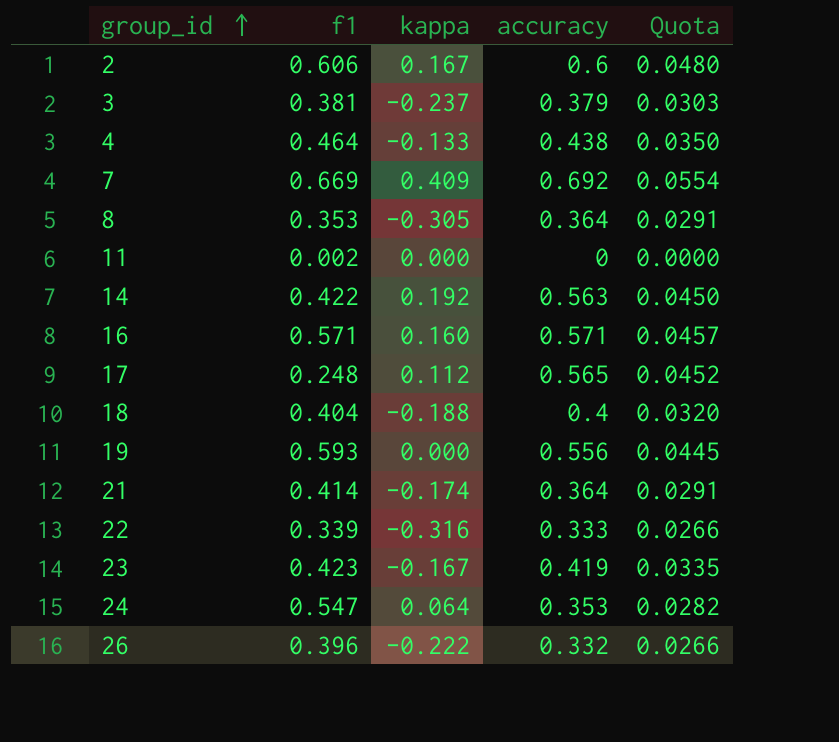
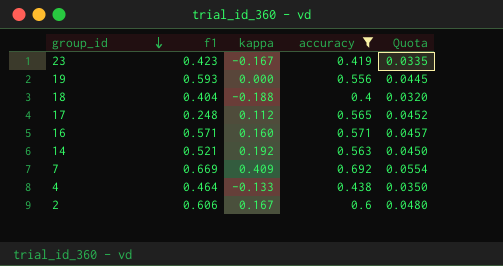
filter: none -> accuracy >= 0.4
row order: group_id ascending -> group_id descending
14 | f1: 0.422 -> 0.521

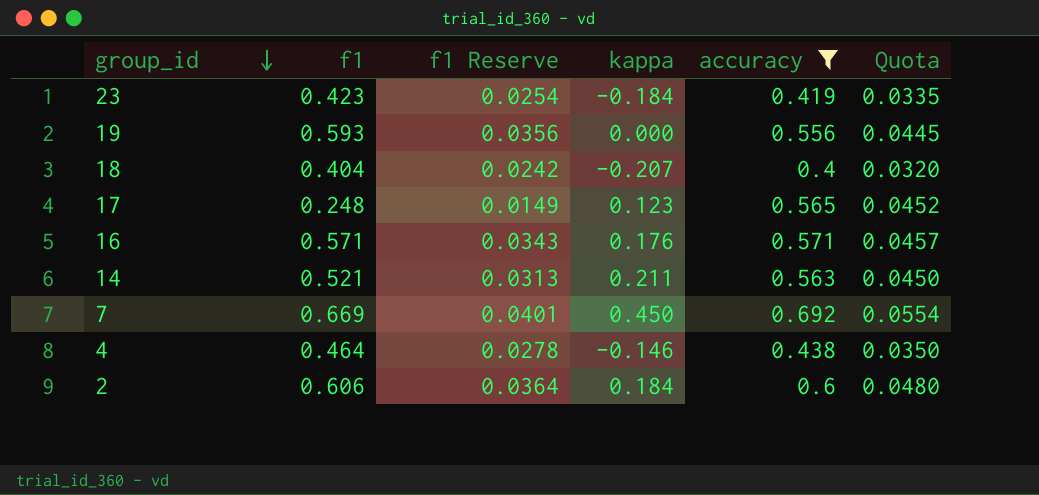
column f1 Reserve | formula: none -> [f1] * 0.06
23 | kappa: -0.167 -> -0.184
18 | kappa: -0.188 -> -0.207
17 | kappa: 0.112 -> 0.123
16 | kappa: 0.160 -> 0.176
14 | kappa: 0.192 -> 0.211
7 | kappa: 0.409 -> 0.450
4 | kappa: -0.133 -> -0.146
2 | kappa: 0.167 -> 0.184

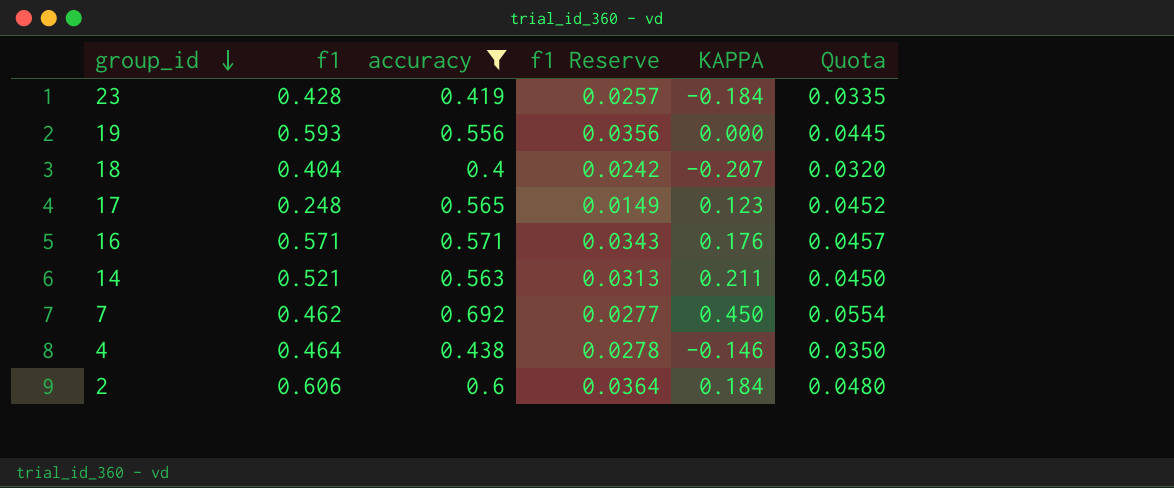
column accuracy | position: 5 -> 3
column name: kappa -> KAPPA
23 | f1: 0.423 -> 0.428
23 | f1 Reserve: 0.0254 -> 0.0257
7 | f1: 0.669 -> 0.462
7 | f1 Reserve: 0.0401 -> 0.0277

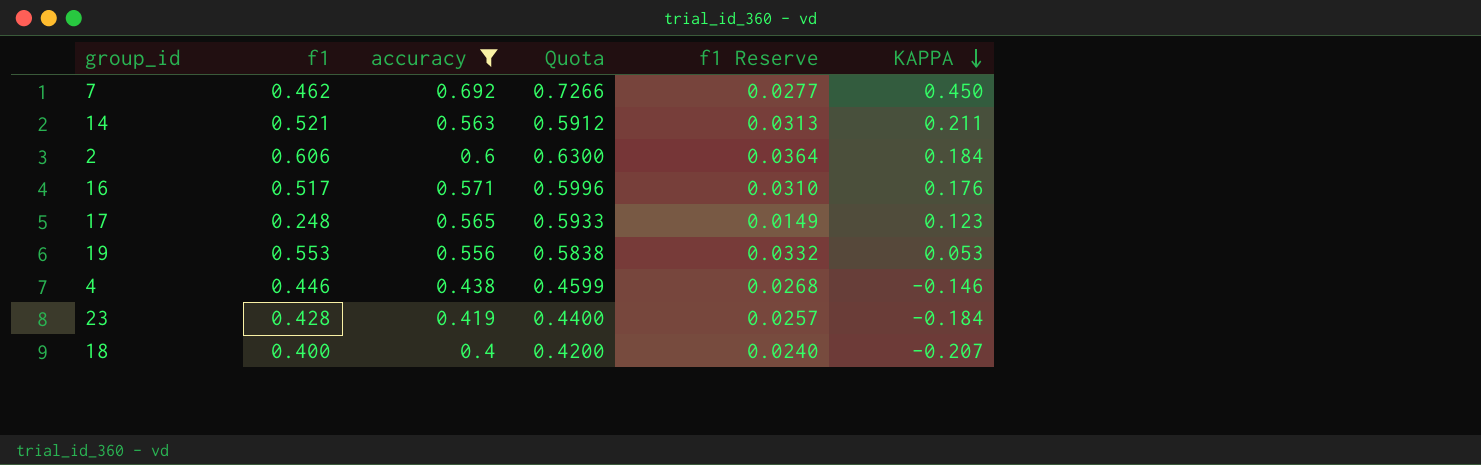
row order: group_id descending -> KAPPA descending
column Quota | formula: [accuracy] * 0.08 -> [accuracy] * 1.05
column Quota | position: 6 -> 4
16 | f1: 0.571 -> 0.517
16 | f1 Reserve: 0.0343 -> 0.0310
19 | f1: 0.593 -> 0.553
19 | f1 Reserve: 0.0356 -> 0.0332
19 | KAPPA: 0.000 -> 0.053
4 | f1: 0.464 -> 0.446
4 | f1 Reserve: 0.0278 -> 0.0268
18 | f1: 0.404 -> 0.400
18 | f1 Reserve: 0.0242 -> 0.0240

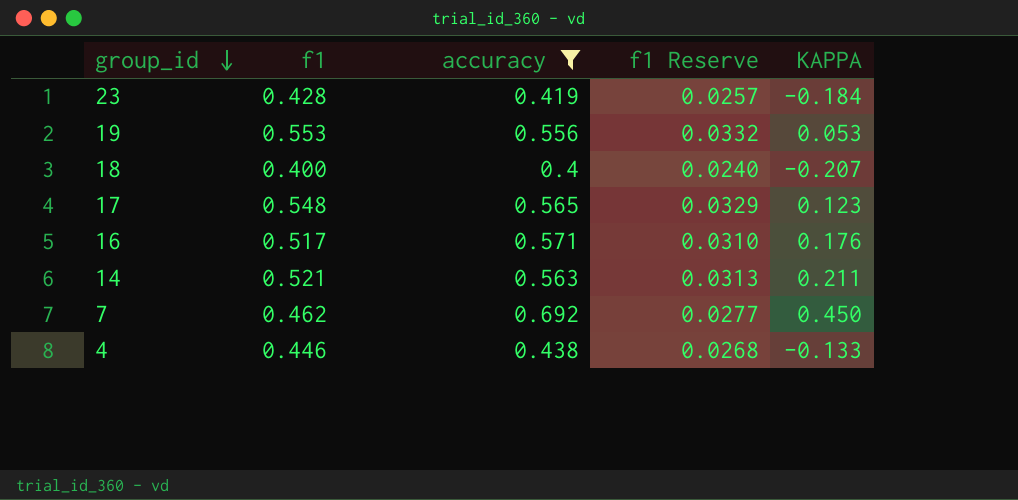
row order: KAPPA descending -> group_id descending
column Quota | formula: [accuracy] * 1.05 -> none
row 2: 0.606 | 0.6 | 0.6300 | 0.0364 | 0.184 -> none
17 | f1: 0.248 -> 0.548
17 | f1 Reserve: 0.0149 -> 0.0329
4 | KAPPA: -0.146 -> -0.133

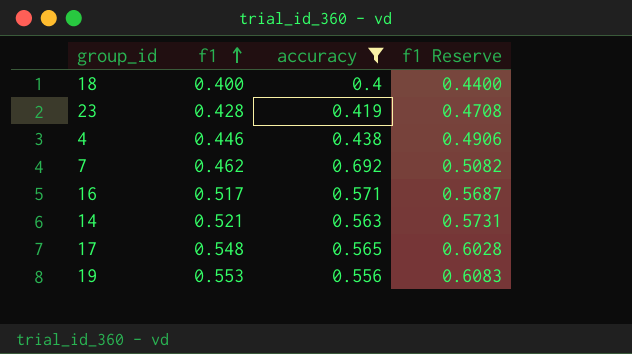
row order: group_id descending -> f1 ascending
column KAPPA | position: 5 -> none
column f1 Reserve | formula: [f1] * 0.06 -> [f1] * 1.1

